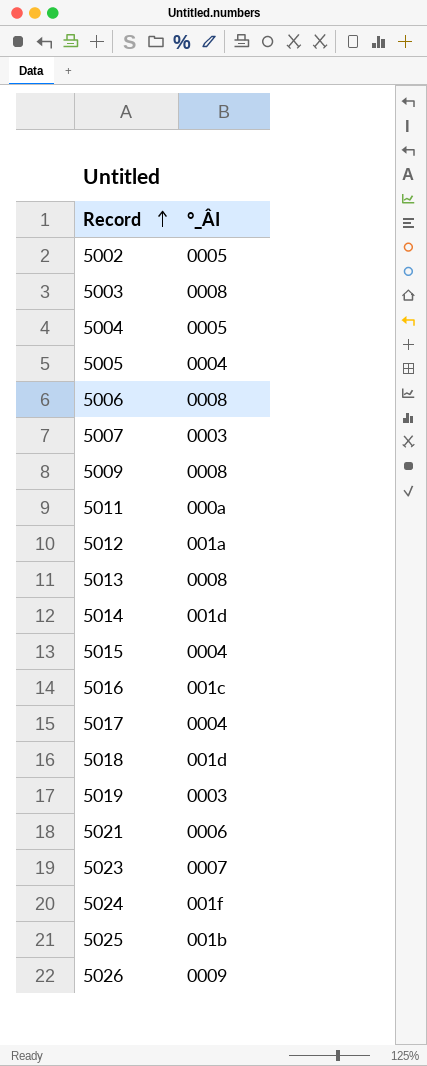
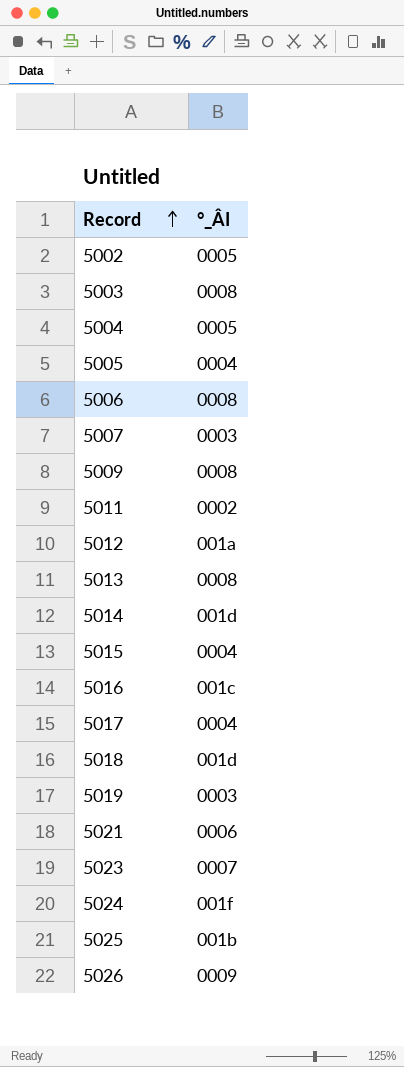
5011 | °_ÂI: 000a -> 0002

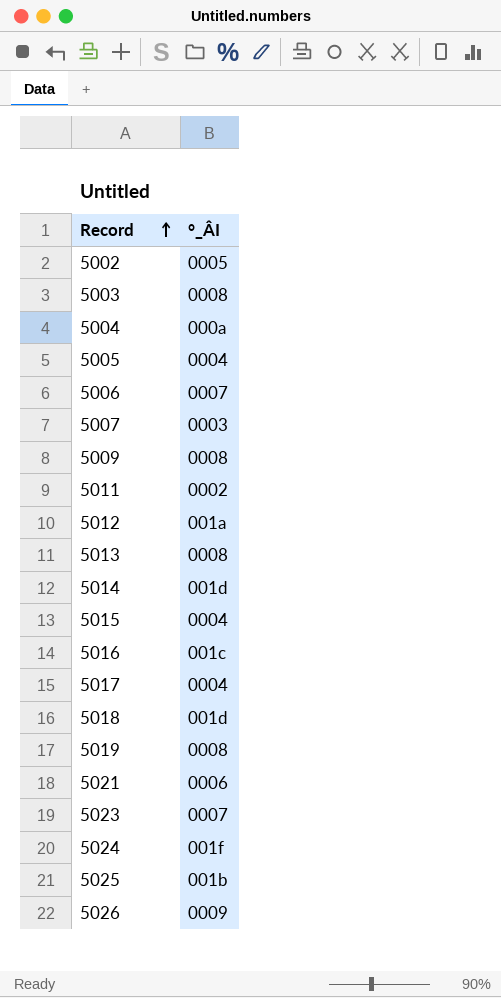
5004 | °_ÂI: 0005 -> 000a
5006 | °_ÂI: 0008 -> 0007
5019 | °_ÂI: 0003 -> 0008

